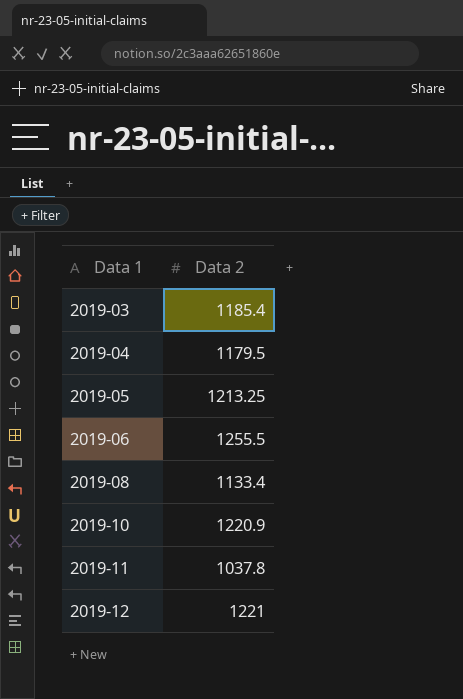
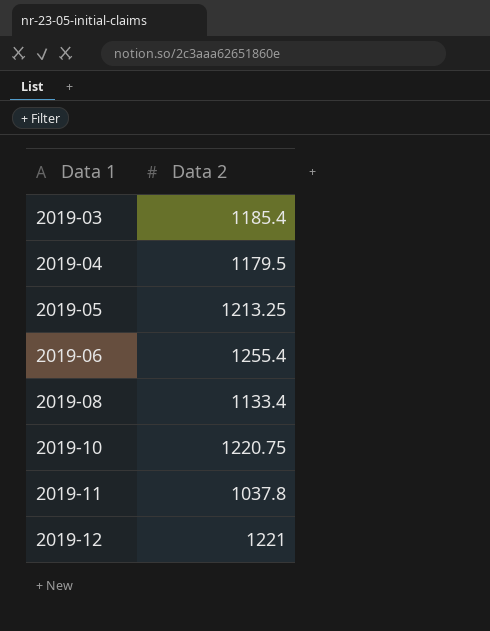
2019-06 | Data 2: 1255.5 -> 1255.4
2019-10 | Data 2: 1220.9 -> 1220.75

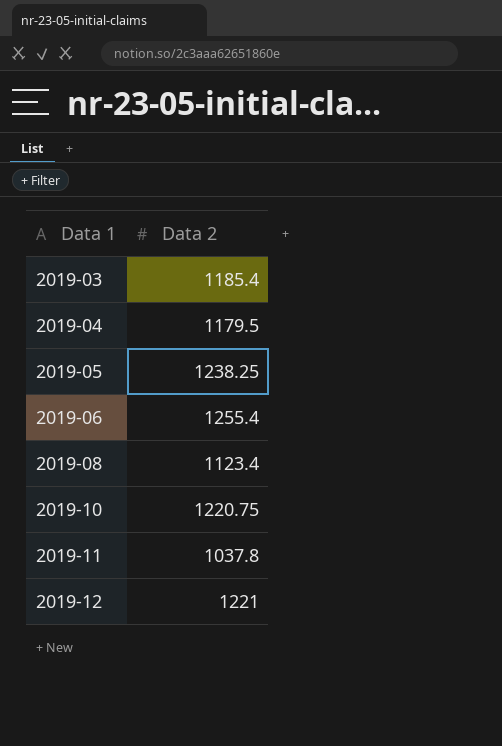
2019-05 | Data 2: 1213.25 -> 1238.25
2019-08 | Data 2: 1133.4 -> 1123.4

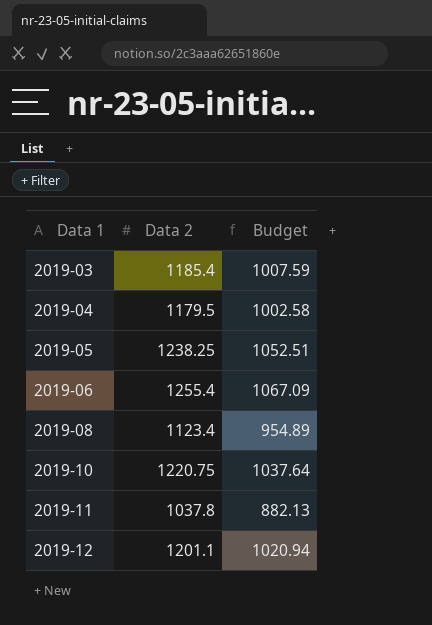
column Budget | formula: none -> [Data 2] * 0.85
2019-12 | Data 2: 1221 -> 1201.1

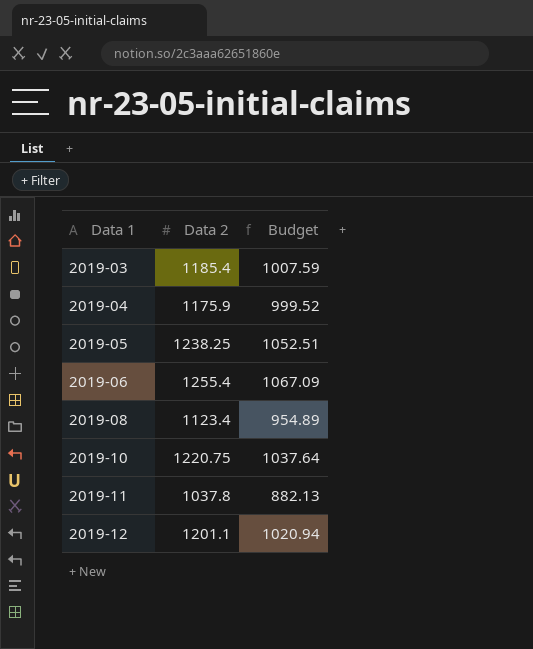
2019-04 | Data 2: 1179.5 -> 1175.9
2019-04 | Budget: 1002.58 -> 999.52

